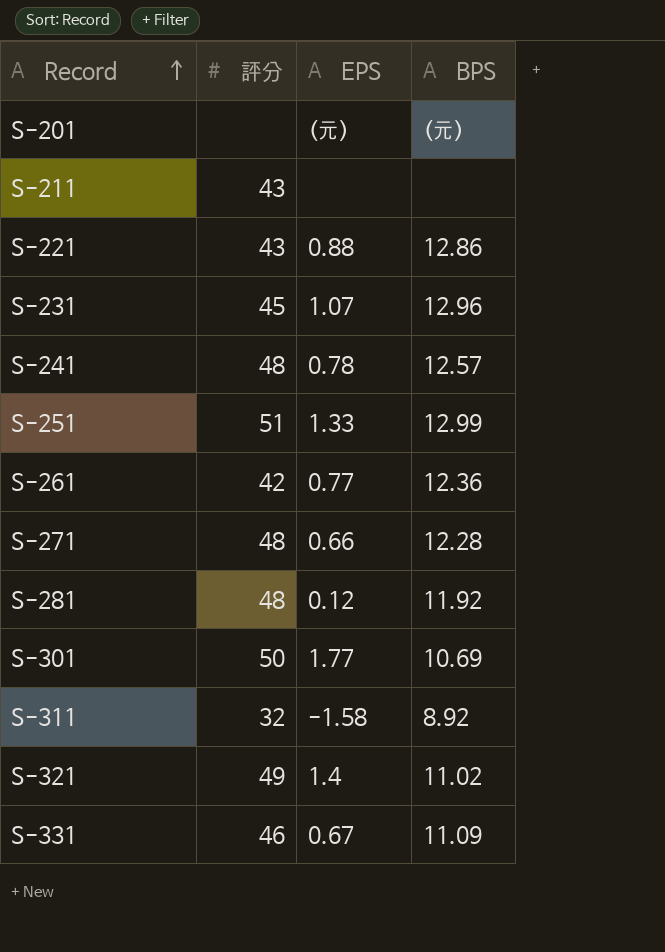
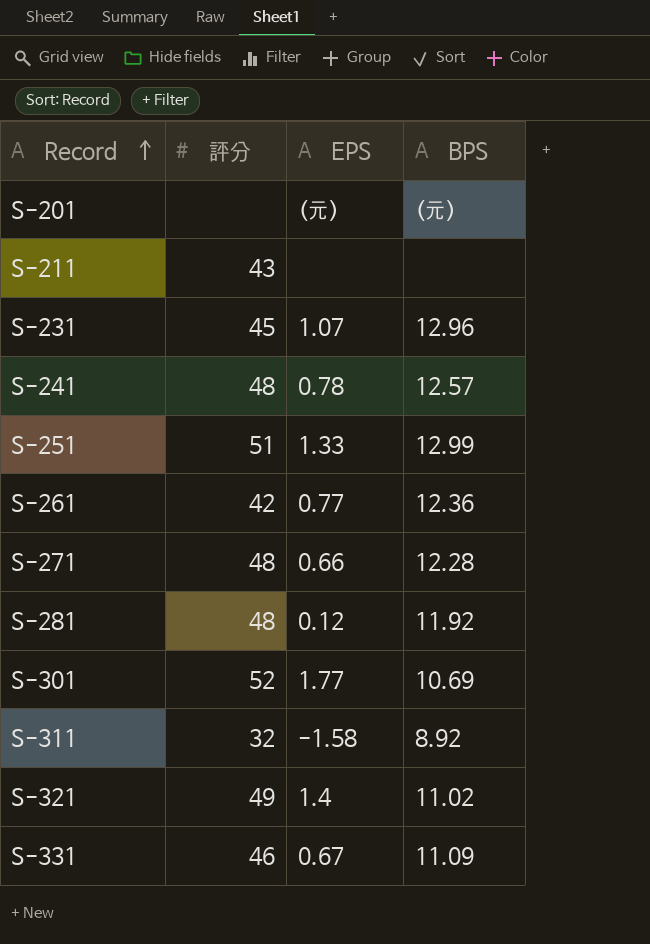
row S-221: 43 | 0.88 | 12.86 -> none
S-301 | 評分: 50 -> 52

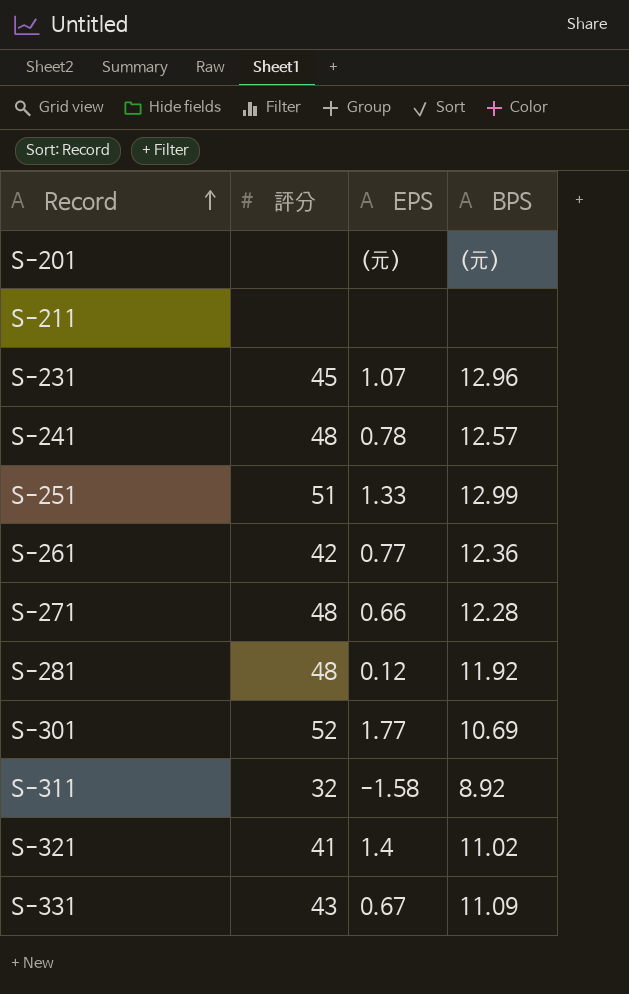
S-211 | 評分: 43 -> none
S-321 | 評分: 49 -> 41
S-331 | 評分: 46 -> 43

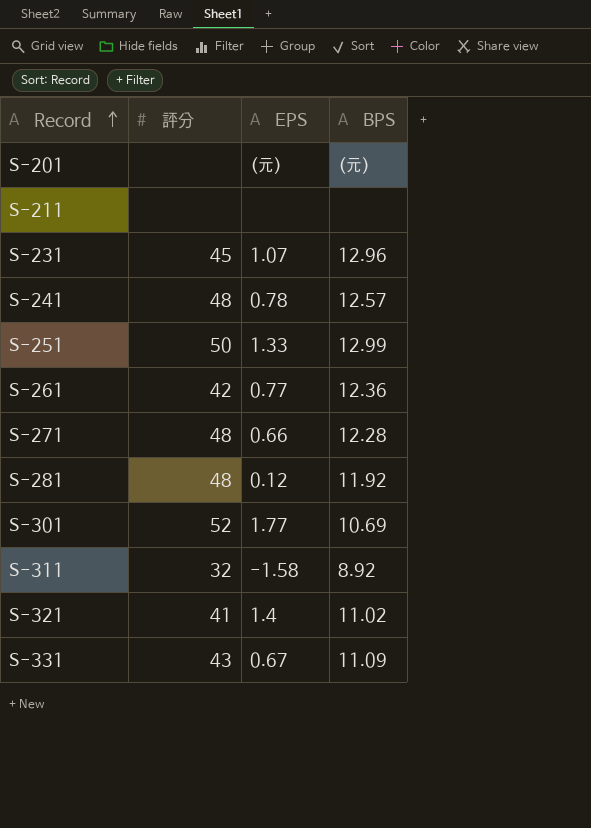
S-251 | 評分: 51 -> 50

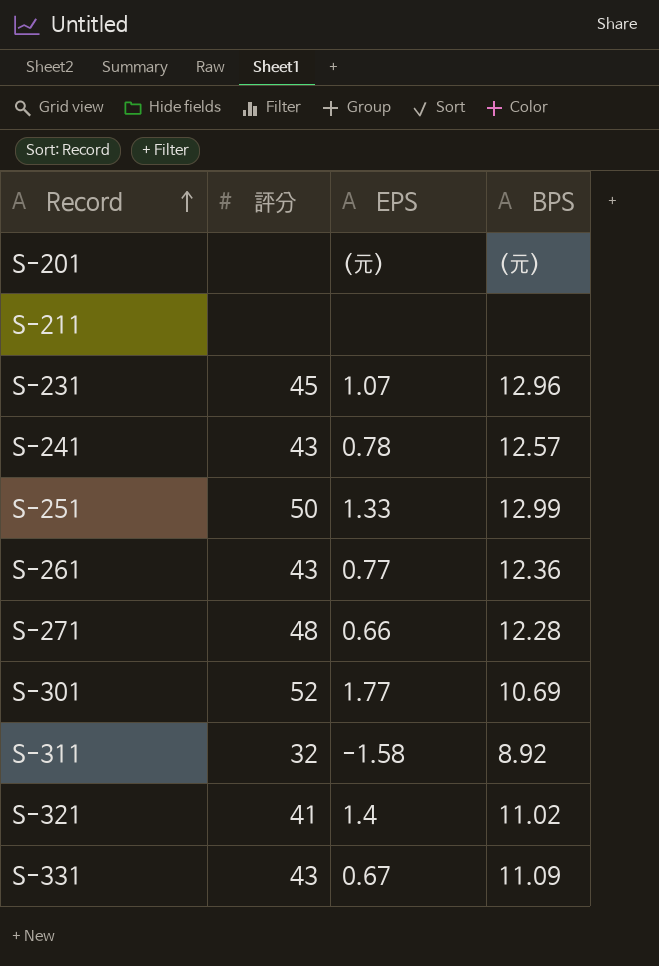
row S-281: 48 | 0.12 | 11.92 -> none
S-241 | 評分: 48 -> 43
S-261 | 評分: 42 -> 43

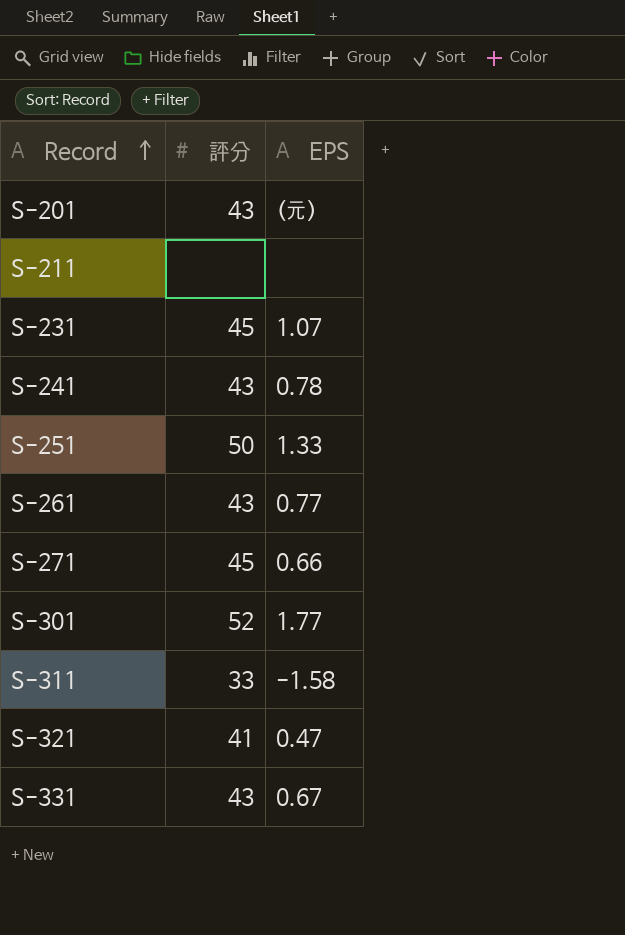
column BPS | position: 4 -> none
S-201 | 評分: none -> 43
S-271 | 評分: 48 -> 45
S-311 | 評分: 32 -> 33
S-321 | EPS: 1.4 -> 0.47

